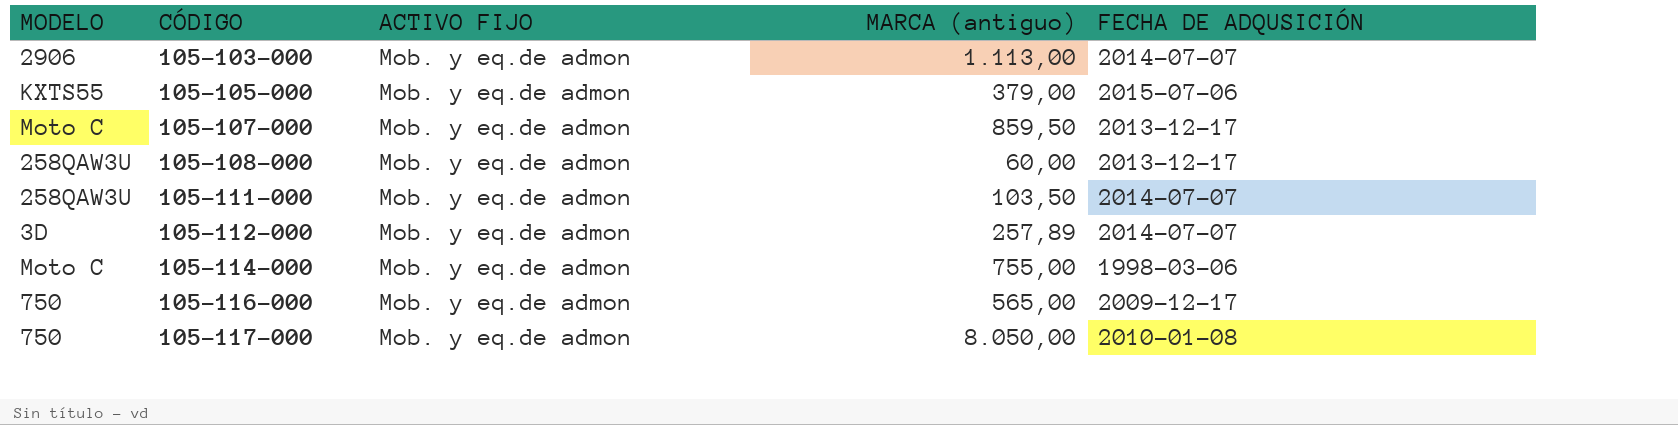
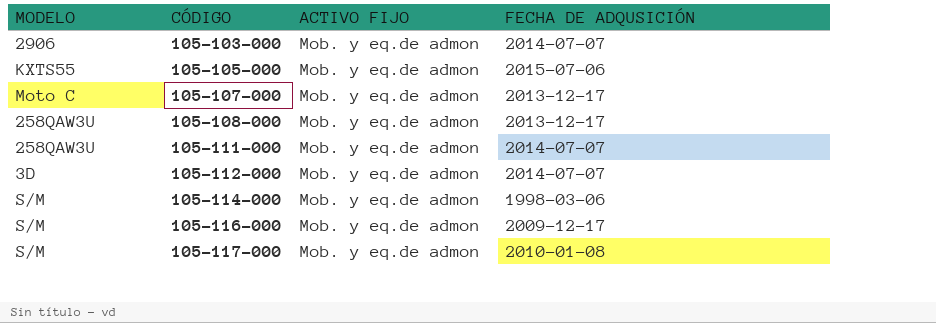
column MARCA (antiguo) | position: 4 -> none
105-114-000 | MODELO: Moto C -> S/M
105-116-000 | MODELO: 750 -> S/M
105-117-000 | MODELO: 750 -> S/M

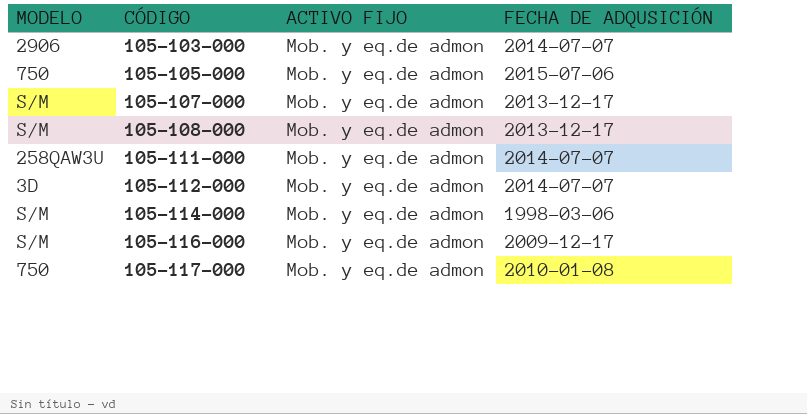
105-105-000 | MODELO: KXTS55 -> 750
105-107-000 | MODELO: Moto C -> S/M
105-108-000 | MODELO: 258QAW3U -> S/M
105-117-000 | MODELO: S/M -> 750

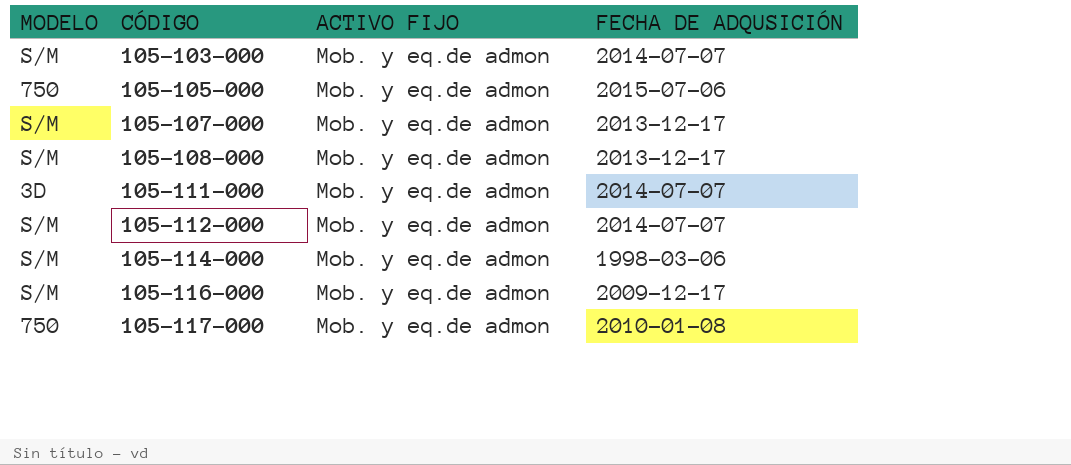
105-103-000 | MODELO: 2906 -> S/M
105-111-000 | MODELO: 258QAW3U -> 3D
105-112-000 | MODELO: 3D -> S/M

